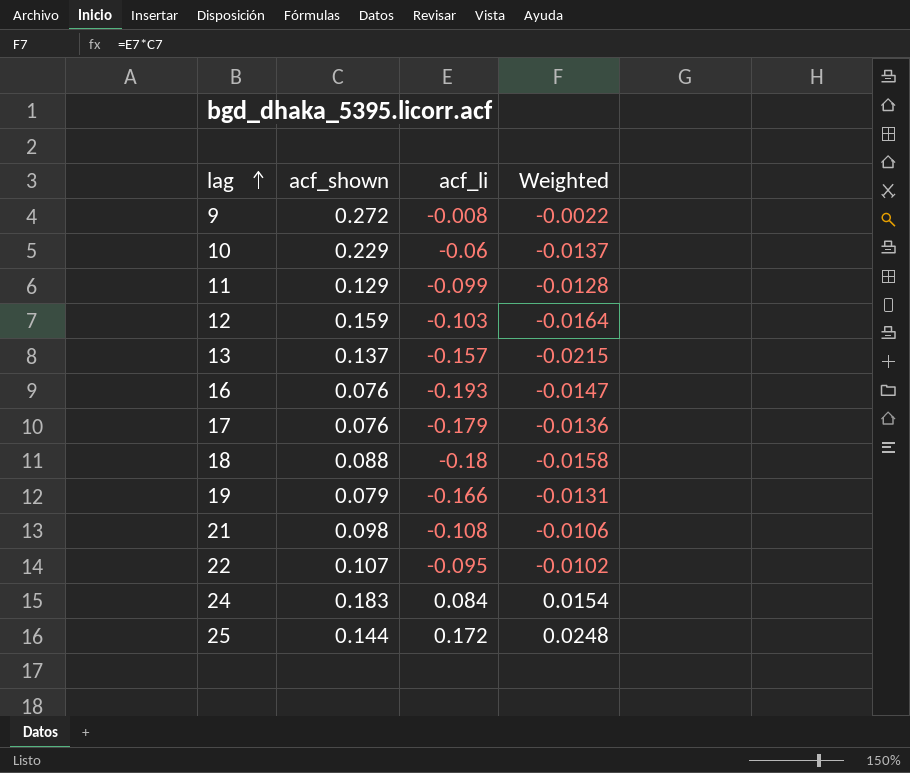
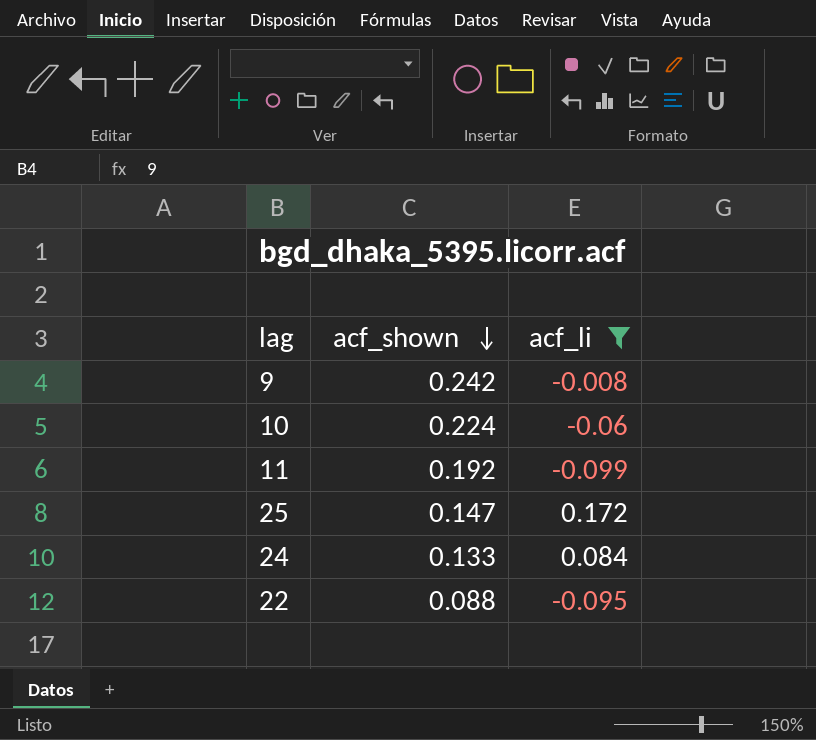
filter: none -> acf_li >= -0.099
row order: lag ascending -> acf_shown descending
column Weighted | formula: [acf_shown] * [acf_li] -> none
9 | acf_shown: 0.272 -> 0.242
10 | acf_shown: 0.229 -> 0.224
11 | acf_shown: 0.129 -> 0.192
25 | acf_shown: 0.144 -> 0.147
24 | acf_shown: 0.183 -> 0.133
22 | acf_shown: 0.107 -> 0.088

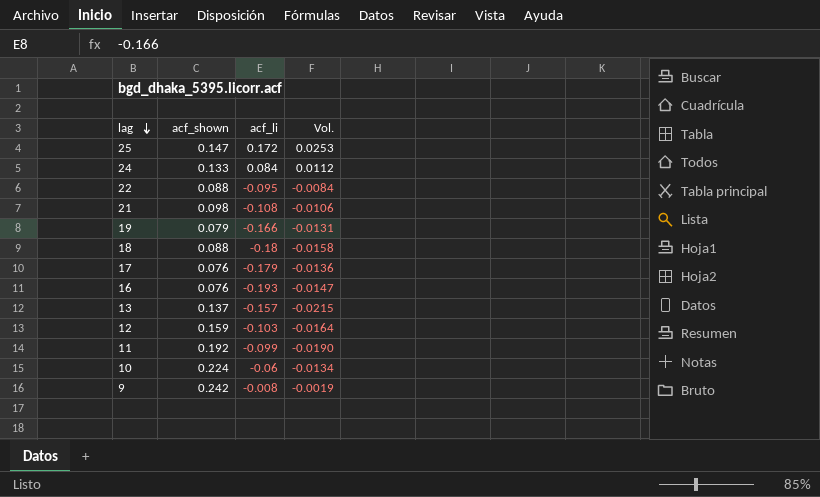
filter: acf_li >= -0.099 -> none
row order: acf_shown descending -> lag descending
column Vol. | formula: none -> [acf_shown] * [acf_li]

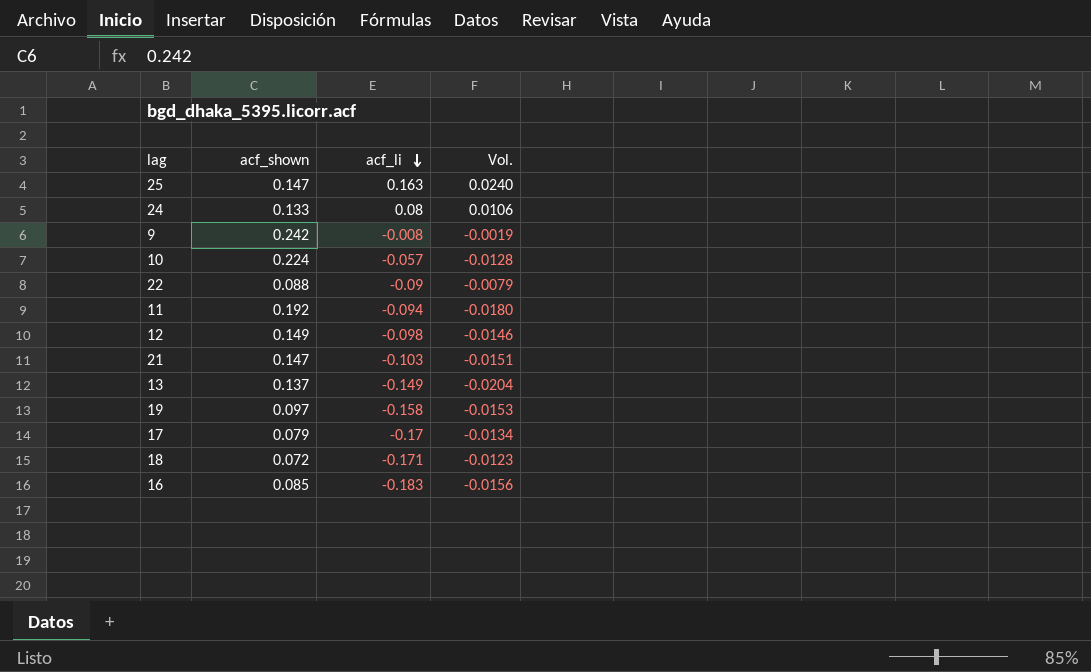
row order: lag descending -> acf_li descending
25 | acf_li: 0.172 -> 0.163
25 | Vol.: 0.0253 -> 0.0240
24 | acf_li: 0.084 -> 0.08
24 | Vol.: 0.0112 -> 0.0106
10 | acf_li: -0.06 -> -0.057
10 | Vol.: -0.0134 -> -0.0128
22 | acf_li: -0.095 -> -0.09
22 | Vol.: -0.0084 -> -0.0079
11 | acf_li: -0.099 -> -0.094
11 | Vol.: -0.0190 -> -0.0180
12 | acf_shown: 0.159 -> 0.149
12 | acf_li: -0.103 -> -0.098
12 | Vol.: -0.0164 -> -0.0146
21 | acf_shown: 0.098 -> 0.147
21 | acf_li: -0.108 -> -0.103
21 | Vol.: -0.0106 -> -0.0151
13 | acf_li: -0.157 -> -0.149
13 | Vol.: -0.0215 -> -0.0204
19 | acf_shown: 0.079 -> 0.097
19 | acf_li: -0.166 -> -0.158
19 | Vol.: -0.0131 -> -0.0153
17 | acf_shown: 0.076 -> 0.079
17 | acf_li: -0.179 -> -0.17
17 | Vol.: -0.0136 -> -0.0134
18 | acf_shown: 0.088 -> 0.072
18 | acf_li: -0.18 -> -0.171
18 | Vol.: -0.0158 -> -0.0123
16 | acf_shown: 0.076 -> 0.085
16 | acf_li: -0.193 -> -0.183
16 | Vol.: -0.0147 -> -0.0156

